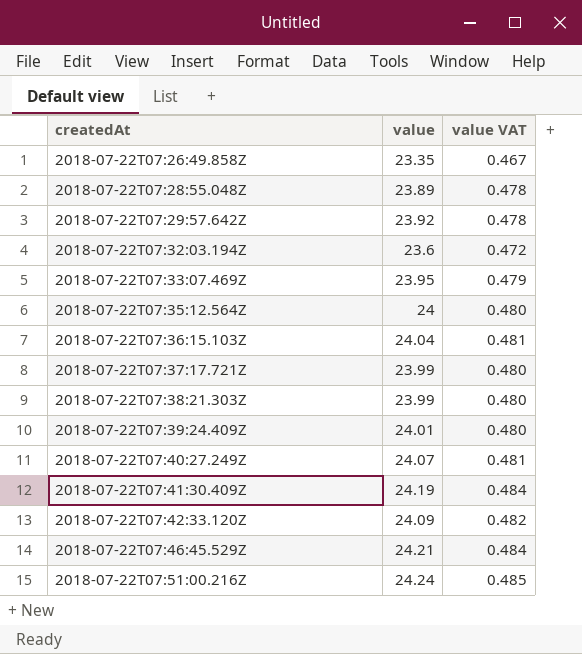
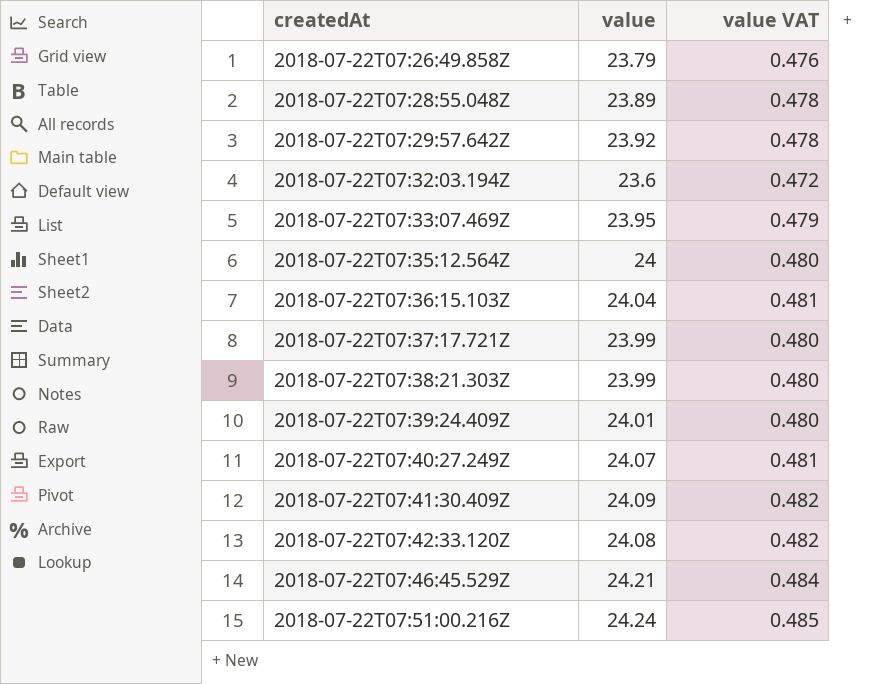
2018-07-22T07:26:49.858Z | value: 23.35 -> 23.79
2018-07-22T07:26:49.858Z | value VAT: 0.467 -> 0.476
2018-07-22T07:41:30.409Z | value: 24.19 -> 24.09
2018-07-22T07:41:30.409Z | value VAT: 0.484 -> 0.482
2018-07-22T07:42:33.120Z | value: 24.09 -> 24.08

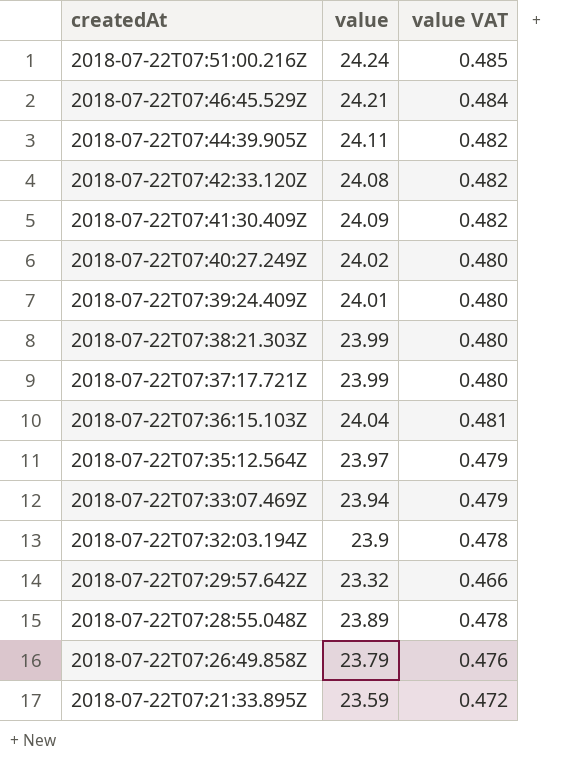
row order: createdAt ascending -> createdAt descending
row 2018-07-22T07:44:39.905Z: none -> 24.11 | 0.482
2018-07-22T07:40:27.249Z | value: 24.07 -> 24.02
2018-07-22T07:40:27.249Z | value VAT: 0.481 -> 0.480
2018-07-22T07:35:12.564Z | value: 24 -> 23.97
2018-07-22T07:35:12.564Z | value VAT: 0.480 -> 0.479
2018-07-22T07:33:07.469Z | value: 23.95 -> 23.94
2018-07-22T07:32:03.194Z | value: 23.6 -> 23.9
2018-07-22T07:32:03.194Z | value VAT: 0.472 -> 0.478
2018-07-22T07:29:57.642Z | value: 23.92 -> 23.32
2018-07-22T07:29:57.642Z | value VAT: 0.478 -> 0.466
row 2018-07-22T07:21:33.895Z: none -> 23.59 | 0.472

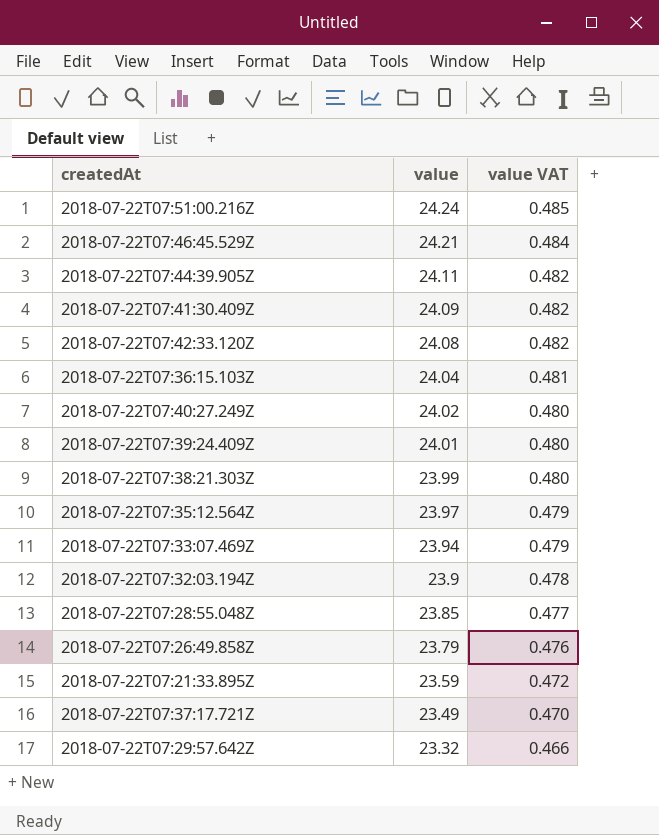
row order: createdAt descending -> value descending
2018-07-22T07:28:55.048Z | value: 23.89 -> 23.85
2018-07-22T07:28:55.048Z | value VAT: 0.478 -> 0.477
2018-07-22T07:37:17.721Z | value: 23.99 -> 23.49
2018-07-22T07:37:17.721Z | value VAT: 0.480 -> 0.470

